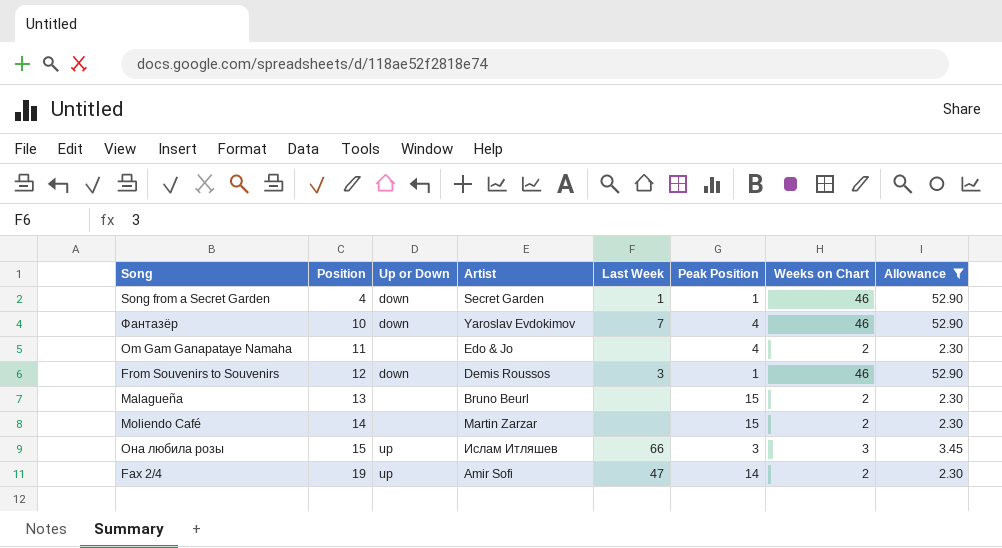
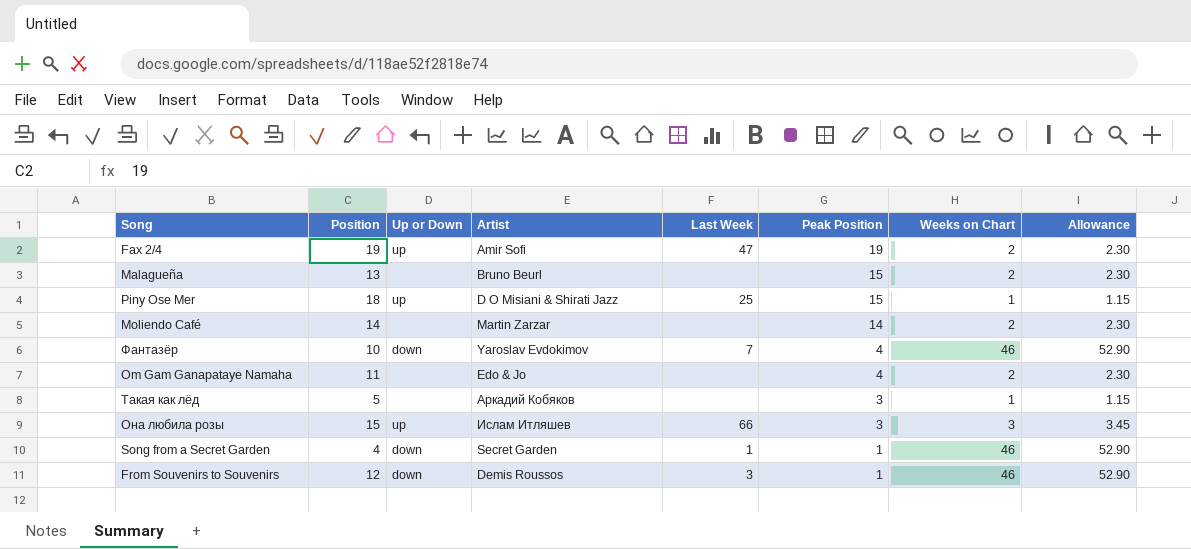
filter: Allowance != 1.15 -> none
row order: Position ascending -> Peak Position descending
Fax 2/4 | Peak Position: 14 -> 19
Moliendo Café | Peak Position: 15 -> 14

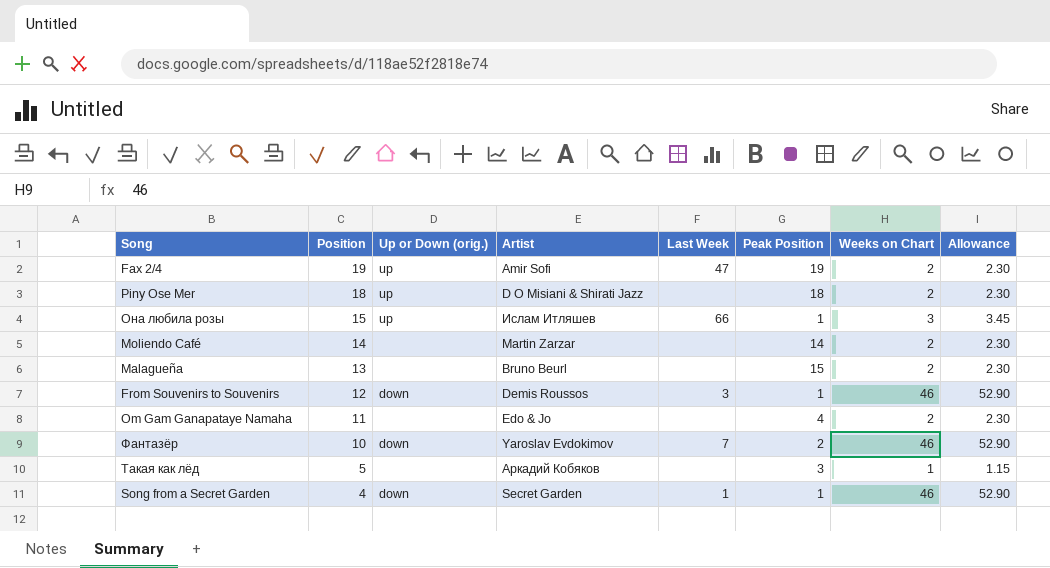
row order: Peak Position descending -> Position descending
column name: Up or Down -> Up or Down (orig.)
Piny Ose Mer | Last Week: 25 -> none
Piny Ose Mer | Peak Position: 15 -> 18
Piny Ose Mer | Weeks on Chart: 1 -> 2
Piny Ose Mer | Allowance: 1.15 -> 2.30
Она любила розы | Peak Position: 3 -> 1
Фантазёр | Peak Position: 4 -> 2

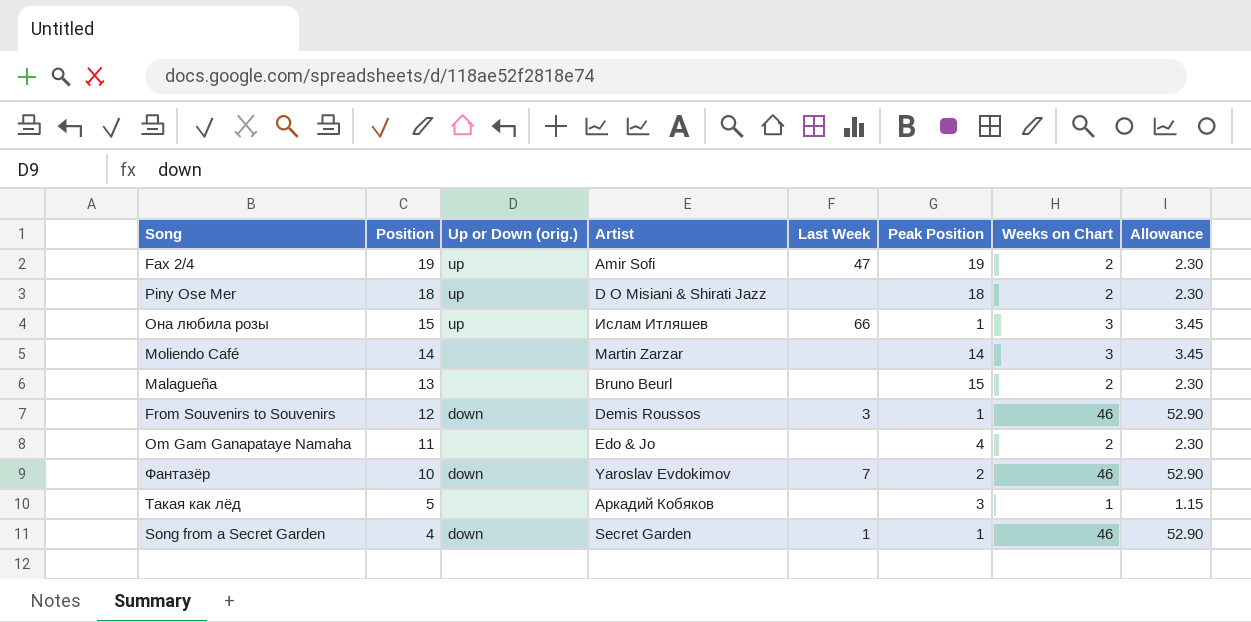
Moliendo Café | Weeks on Chart: 2 -> 3
Moliendo Café | Allowance: 2.30 -> 3.45

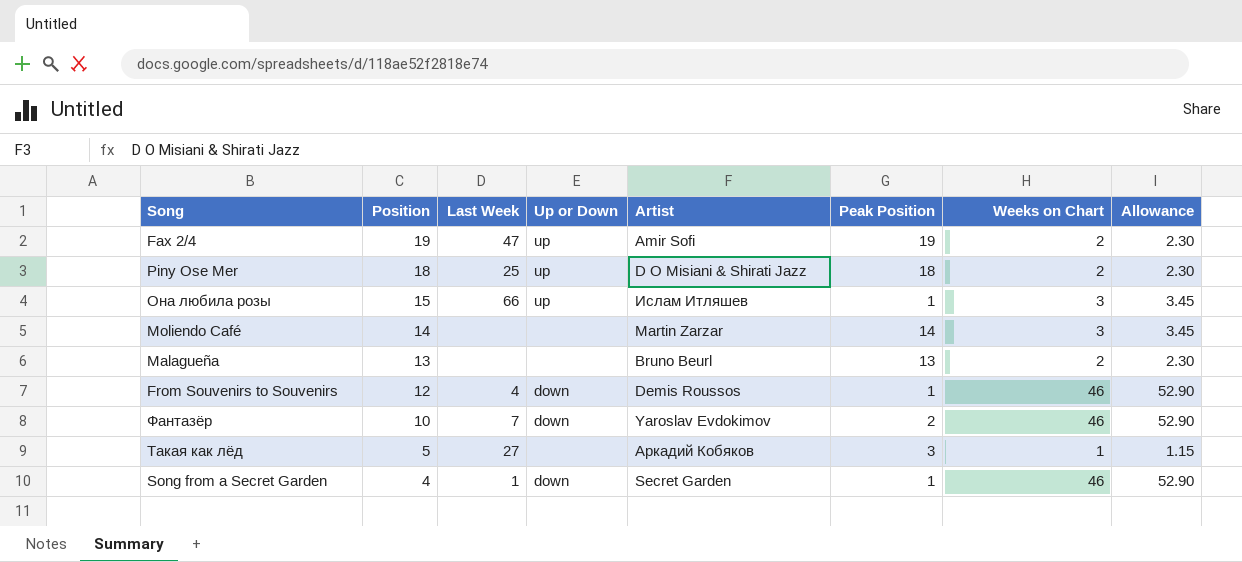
column Last Week | position: 5 -> 3
column name: Up or Down (orig.) -> Up or Down
row Om Gam Ganapataye Namaha: 11 | none | Edo & Jo | none | 4 | 2 | 2.30 -> none
Piny Ose Mer | Last Week: none -> 25
Malagueña | Peak Position: 15 -> 13
From Souvenirs to Souvenirs | Last Week: 3 -> 4
Такая как лёд | Last Week: none -> 27

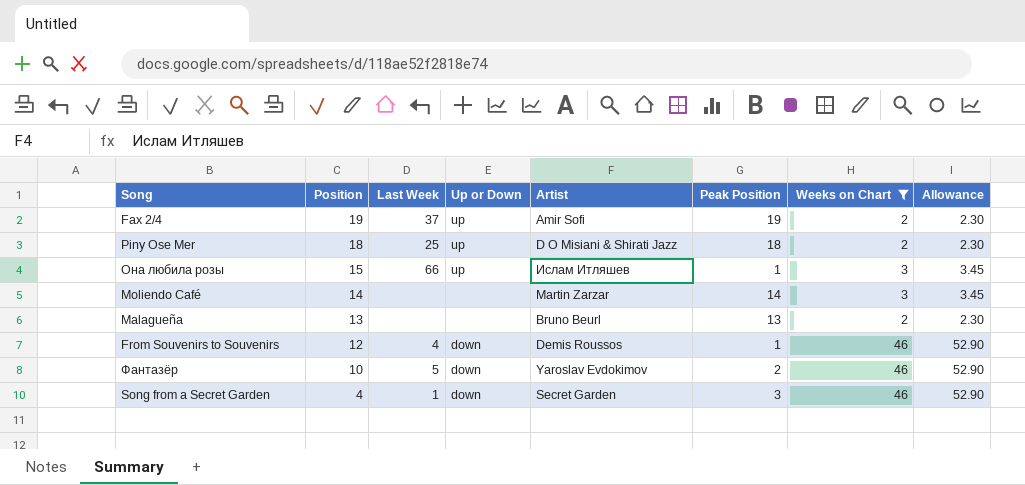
filter: none -> Weeks on Chart != 1
Fax 2/4 | Last Week: 47 -> 37
Фантазёр | Last Week: 7 -> 5
Song from a Secret Garden | Peak Position: 1 -> 3

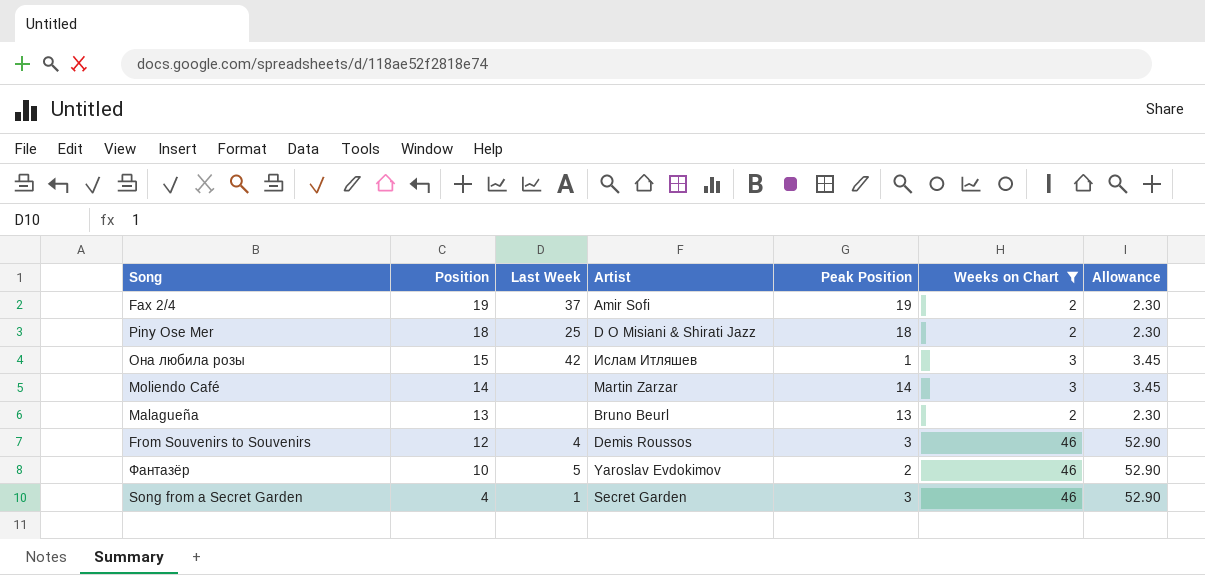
column Up or Down | position: 4 -> none
Она любила розы | Last Week: 66 -> 42
From Souvenirs to Souvenirs | Peak Position: 1 -> 3

